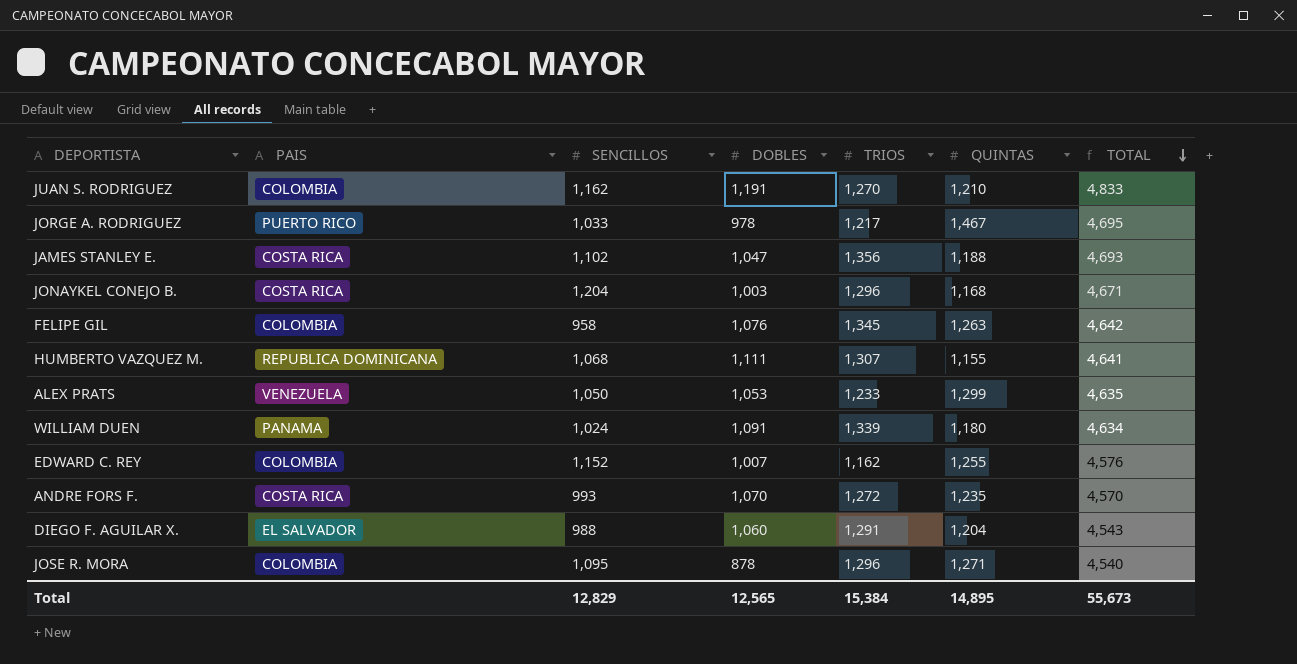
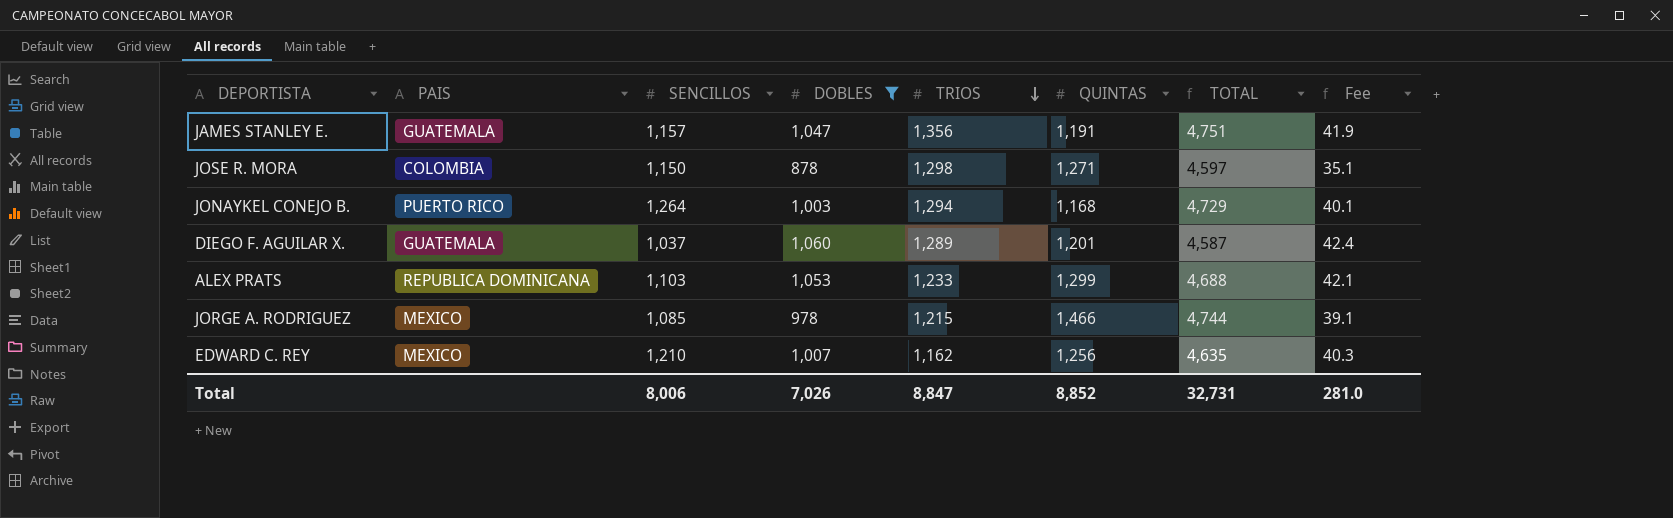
filter: none -> DOBLES <= 1,060
row order: TOTAL descending -> TRIOS descending
column Fee | formula: none -> [DOBLES] * 0.04
JAMES STANLEY E. | PAIS: COSTA RICA -> GUATEMALA
JAMES STANLEY E. | SENCILLOS: 1,102 -> 1,157
JAMES STANLEY E. | QUINTAS: 1,188 -> 1,191
JAMES STANLEY E. | TOTAL: 4,693 -> 4,751
JOSE R. MORA | SENCILLOS: 1,095 -> 1,150
JOSE R. MORA | TRIOS: 1,296 -> 1,298
JOSE R. MORA | TOTAL: 4,540 -> 4,597
JONAYKEL CONEJO B. | PAIS: COSTA RICA -> PUERTO RICO
JONAYKEL CONEJO B. | SENCILLOS: 1,204 -> 1,264
JONAYKEL CONEJO B. | TRIOS: 1,296 -> 1,294
JONAYKEL CONEJO B. | TOTAL: 4,671 -> 4,729
DIEGO F. AGUILAR X. | PAIS: EL SALVADOR -> GUATEMALA
DIEGO F. AGUILAR X. | SENCILLOS: 988 -> 1,037
DIEGO F. AGUILAR X. | TRIOS: 1,291 -> 1,289
DIEGO F. AGUILAR X. | QUINTAS: 1,204 -> 1,201
DIEGO F. AGUILAR X. | TOTAL: 4,543 -> 4,587
ALEX PRATS | PAIS: VENEZUELA -> REPUBLICA DOMINICANA
ALEX PRATS | SENCILLOS: 1,050 -> 1,103
ALEX PRATS | TOTAL: 4,635 -> 4,688
JORGE A. RODRIGUEZ | PAIS: PUERTO RICO -> MEXICO
JORGE A. RODRIGUEZ | SENCILLOS: 1,033 -> 1,085
JORGE A. RODRIGUEZ | TRIOS: 1,217 -> 1,215
JORGE A. RODRIGUEZ | QUINTAS: 1,467 -> 1,466
JORGE A. RODRIGUEZ | TOTAL: 4,695 -> 4,744
EDWARD C. REY | PAIS: COLOMBIA -> MEXICO
EDWARD C. REY | SENCILLOS: 1,152 -> 1,210
EDWARD C. REY | QUINTAS: 1,255 -> 1,256
EDWARD C. REY | TOTAL: 4,576 -> 4,635
Total | SENCILLOS: 12,829 -> 8,006
Total | DOBLES: 12,565 -> 7,026
Total | TRIOS: 15,384 -> 8,847
Total | QUINTAS: 14,895 -> 8,852
Total | TOTAL: 55,673 -> 32,731

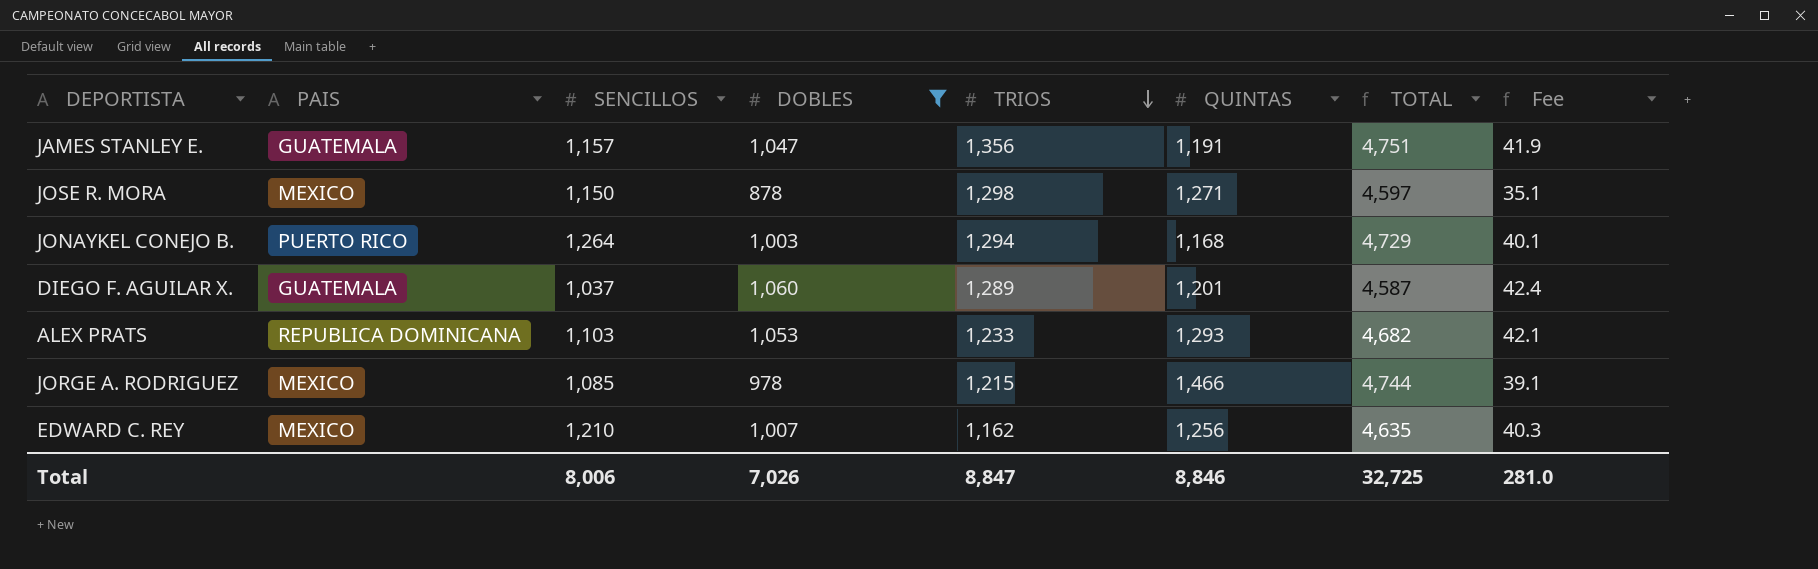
JOSE R. MORA | PAIS: COLOMBIA -> MEXICO
ALEX PRATS | QUINTAS: 1,299 -> 1,293
ALEX PRATS | TOTAL: 4,688 -> 4,682
Total | QUINTAS: 8,852 -> 8,846
Total | TOTAL: 32,731 -> 32,725

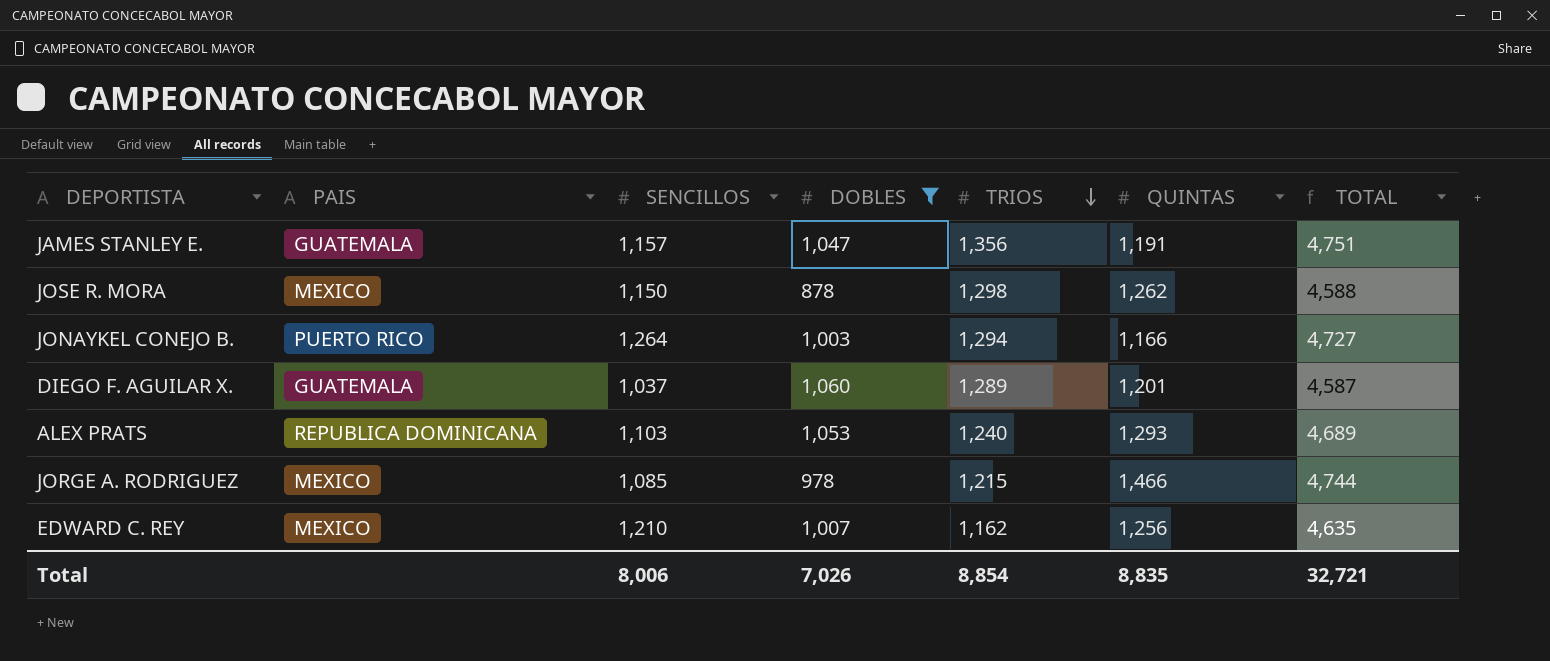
column Fee | formula: [DOBLES] * 0.04 -> none
JOSE R. MORA | QUINTAS: 1,271 -> 1,262
JOSE R. MORA | TOTAL: 4,597 -> 4,588
JONAYKEL CONEJO B. | QUINTAS: 1,168 -> 1,166
JONAYKEL CONEJO B. | TOTAL: 4,729 -> 4,727
ALEX PRATS | TRIOS: 1,233 -> 1,240
ALEX PRATS | TOTAL: 4,682 -> 4,689
Total | TRIOS: 8,847 -> 8,854
Total | QUINTAS: 8,846 -> 8,835
Total | TOTAL: 32,725 -> 32,721

